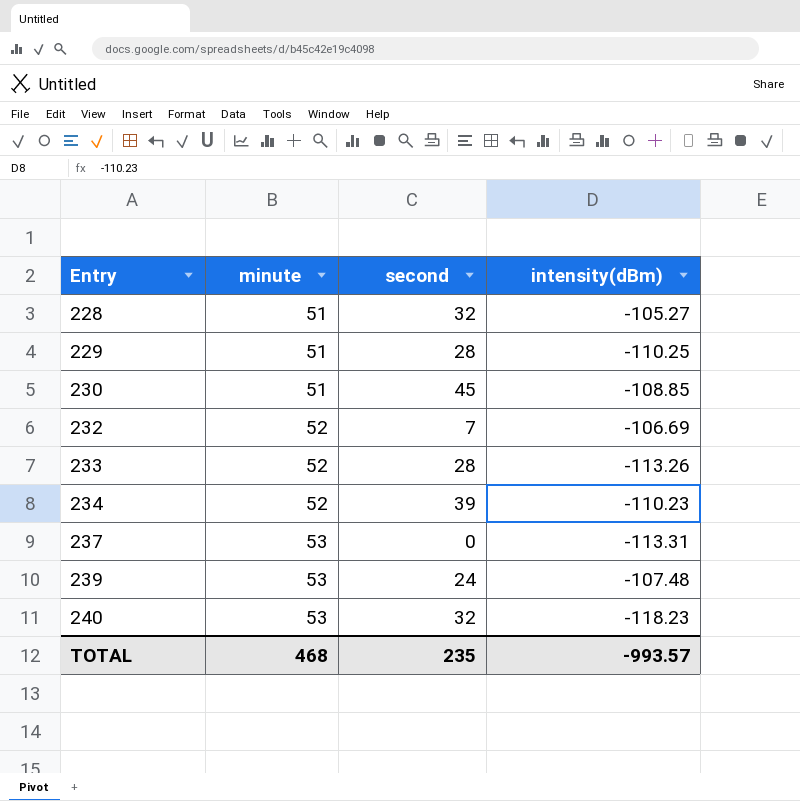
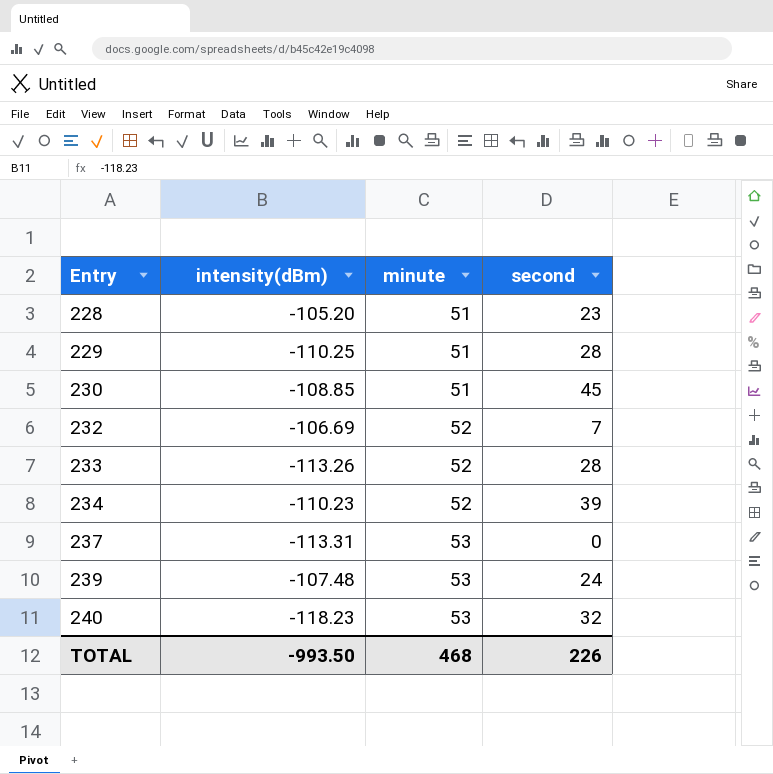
column intensity(dBm) | position: 4 -> 2
228 | intensity(dBm): -105.27 -> -105.20
228 | second: 32 -> 23
TOTAL | intensity(dBm): -993.57 -> -993.50
TOTAL | second: 235 -> 226

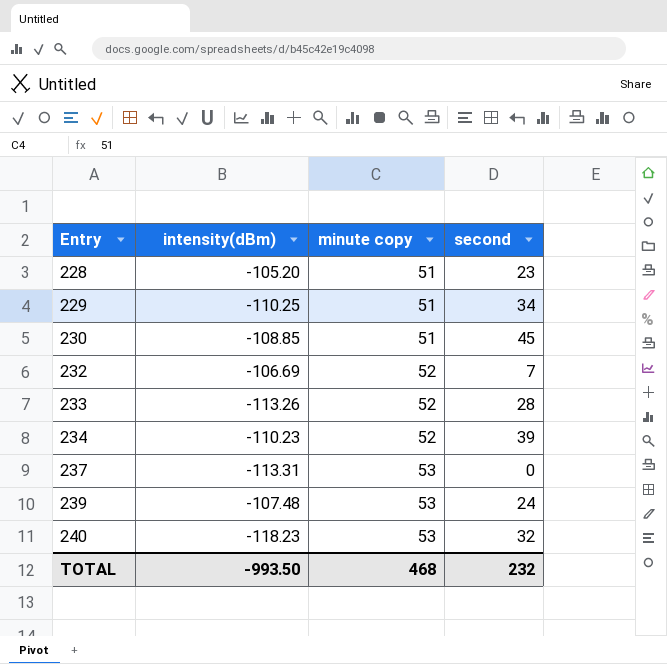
column name: minute -> minute copy
229 | second: 28 -> 34
TOTAL | second: 226 -> 232

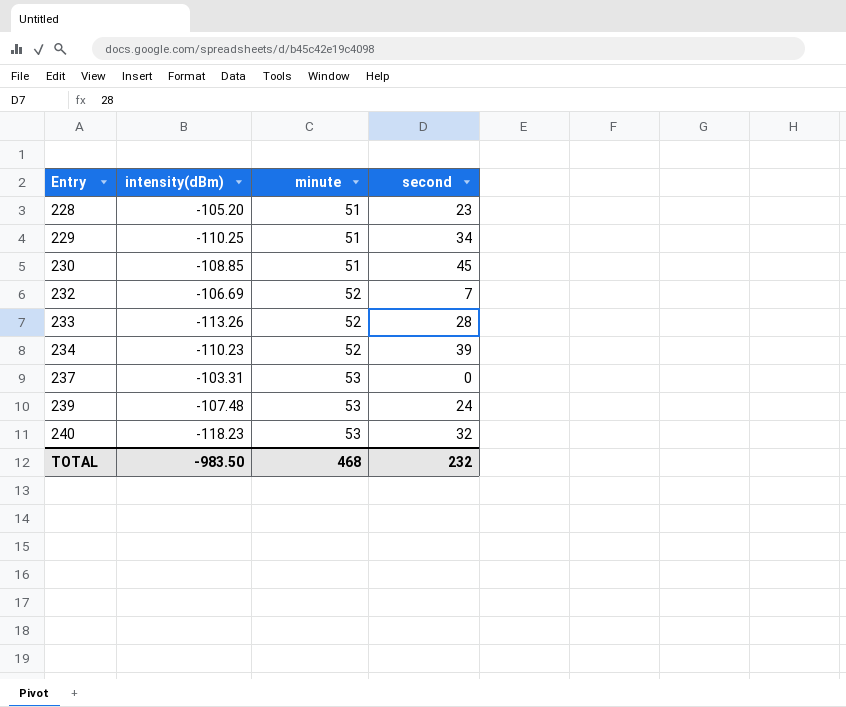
column name: minute copy -> minute
237 | intensity(dBm): -113.31 -> -103.31
TOTAL | intensity(dBm): -993.50 -> -983.50

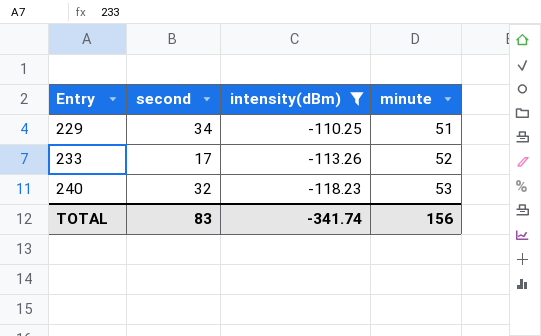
filter: none -> intensity(dBm) <= -110.25
column second | position: 4 -> 2
233 | second: 28 -> 17
TOTAL | second: 232 -> 83
TOTAL | intensity(dBm): -983.50 -> -341.74
TOTAL | minute: 468 -> 156

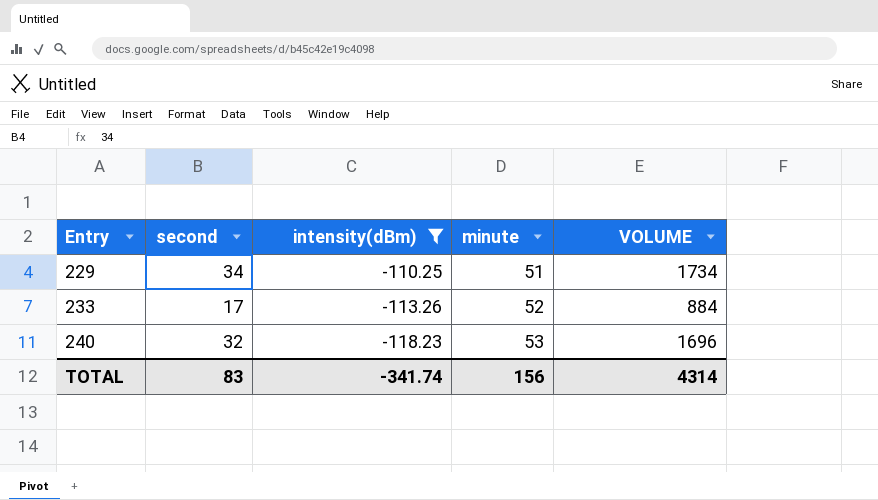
column VOLUME | formula: none -> [second] * [minute]

